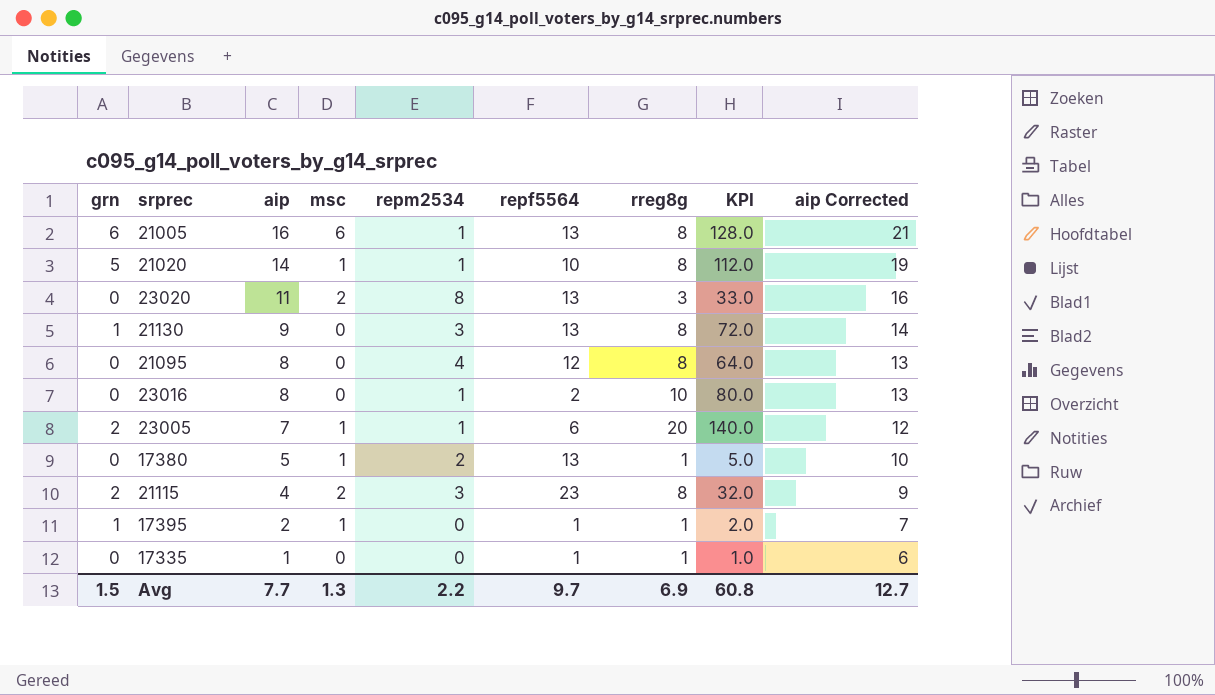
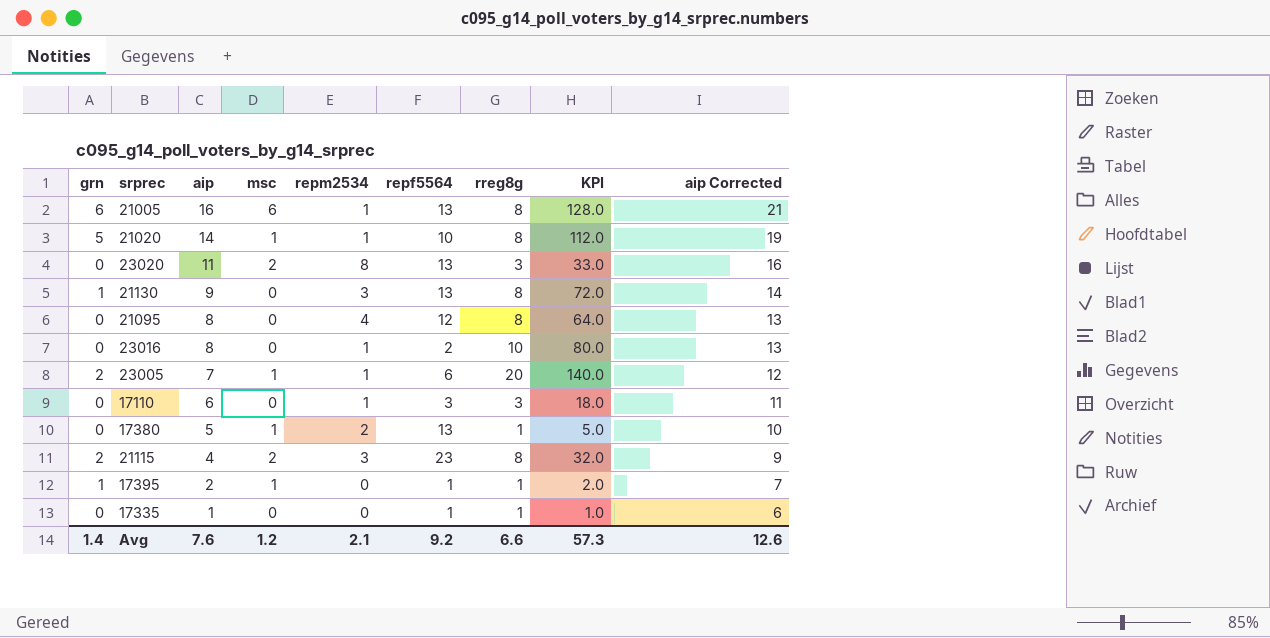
row 17110: none -> 0 | 6 | 0 | 1 | 3 | 3 | 18.0 | 11
Avg | grn: 1.5 -> 1.4
Avg | aip: 7.7 -> 7.6
Avg | msc: 1.3 -> 1.2
Avg | repm2534: 2.2 -> 2.1
Avg | repf5564: 9.7 -> 9.2
Avg | rreg8g: 6.9 -> 6.6
Avg | KPI: 60.8 -> 57.3
Avg | aip Corrected: 12.7 -> 12.6

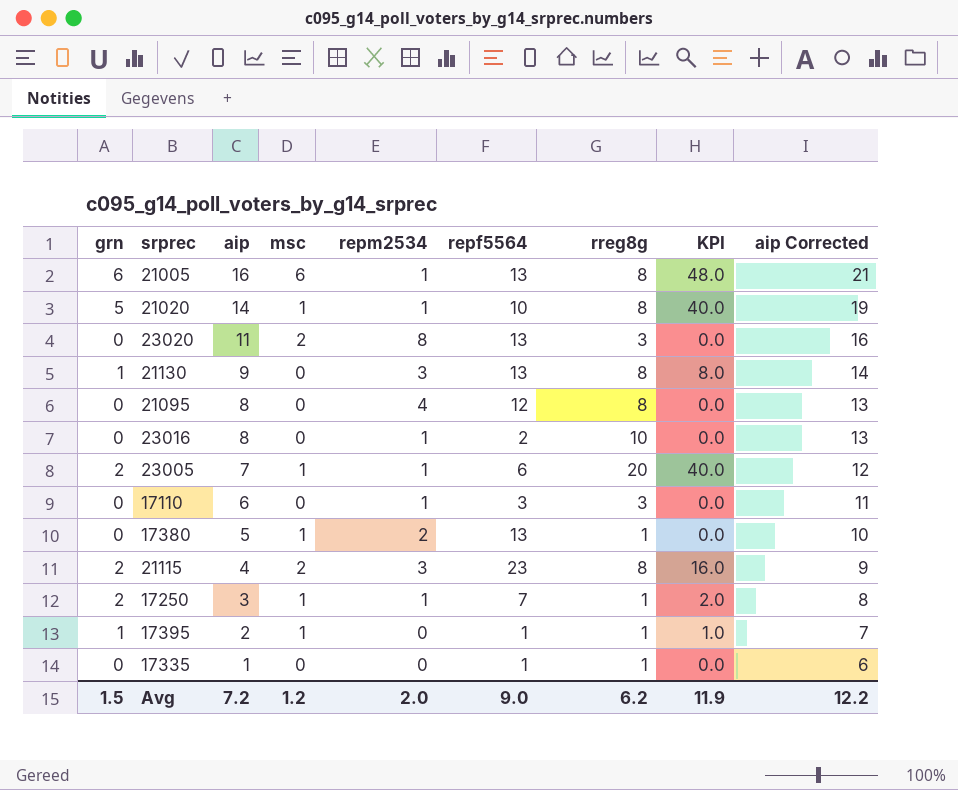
column KPI | formula: [aip] * [rreg8g] -> [grn] * [rreg8g]
row 17250: none -> 2 | 3 | 1 | 1 | 7 | 1 | 2.0 | 8
Avg | grn: 1.4 -> 1.5
Avg | aip: 7.6 -> 7.2
Avg | repm2534: 2.1 -> 2.0
Avg | repf5564: 9.2 -> 9.0
Avg | rreg8g: 6.6 -> 6.2
Avg | KPI: 57.3 -> 11.9
Avg | aip Corrected: 12.6 -> 12.2

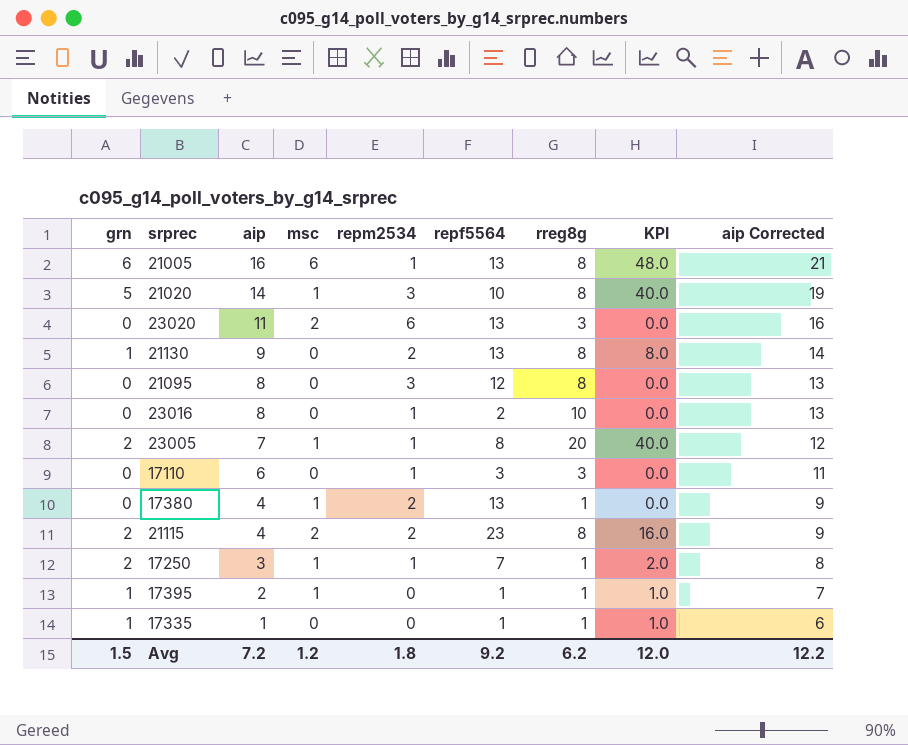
21020 | repm2534: 1 -> 3
23020 | repm2534: 8 -> 6
21130 | repm2534: 3 -> 2
21095 | repm2534: 4 -> 3
23005 | repf5564: 6 -> 8
17380 | aip: 5 -> 4
17380 | aip Corrected: 10 -> 9
21115 | repm2534: 3 -> 2
17335 | grn: 0 -> 1
17335 | KPI: 0.0 -> 1.0
Avg | repm2534: 2.0 -> 1.8
Avg | repf5564: 9.0 -> 9.2
Avg | KPI: 11.9 -> 12.0

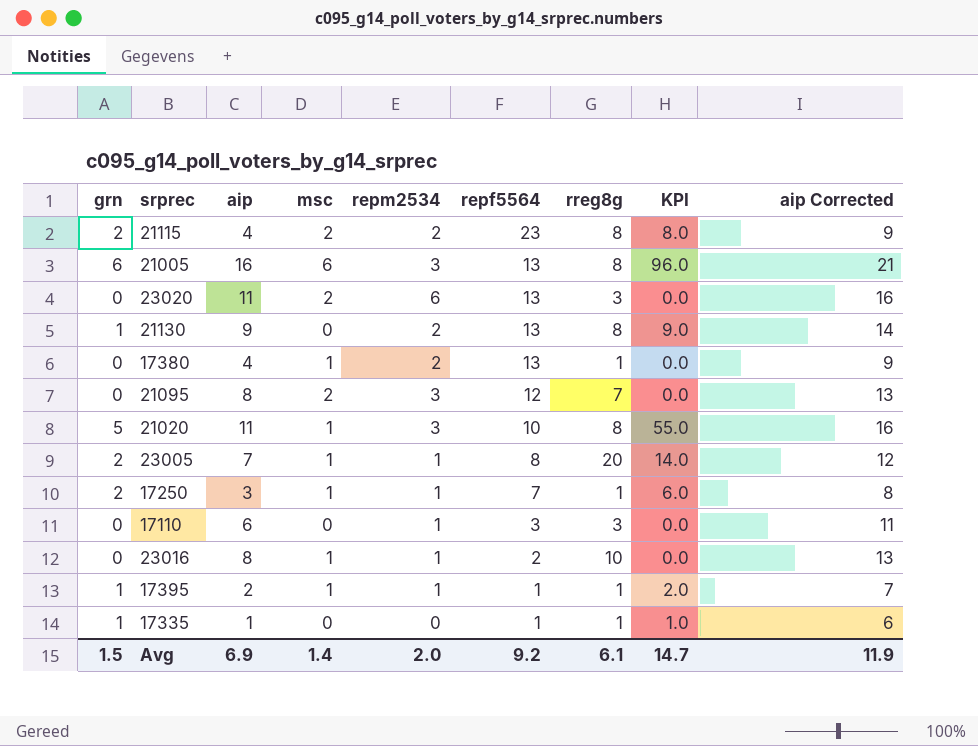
row order: aip descending -> repf5564 descending
column KPI | formula: [grn] * [rreg8g] -> [grn] * [aip]
21005 | repm2534: 1 -> 3
21095 | msc: 0 -> 2
21095 | rreg8g: 8 -> 7
21020 | aip: 14 -> 11
21020 | aip Corrected: 19 -> 16
23016 | msc: 0 -> 1
17395 | repm2534: 0 -> 1
Avg | aip: 7.2 -> 6.9
Avg | msc: 1.2 -> 1.4
Avg | repm2534: 1.8 -> 2.0
Avg | rreg8g: 6.2 -> 6.1
Avg | KPI: 12.0 -> 14.7
Avg | aip Corrected: 12.2 -> 11.9

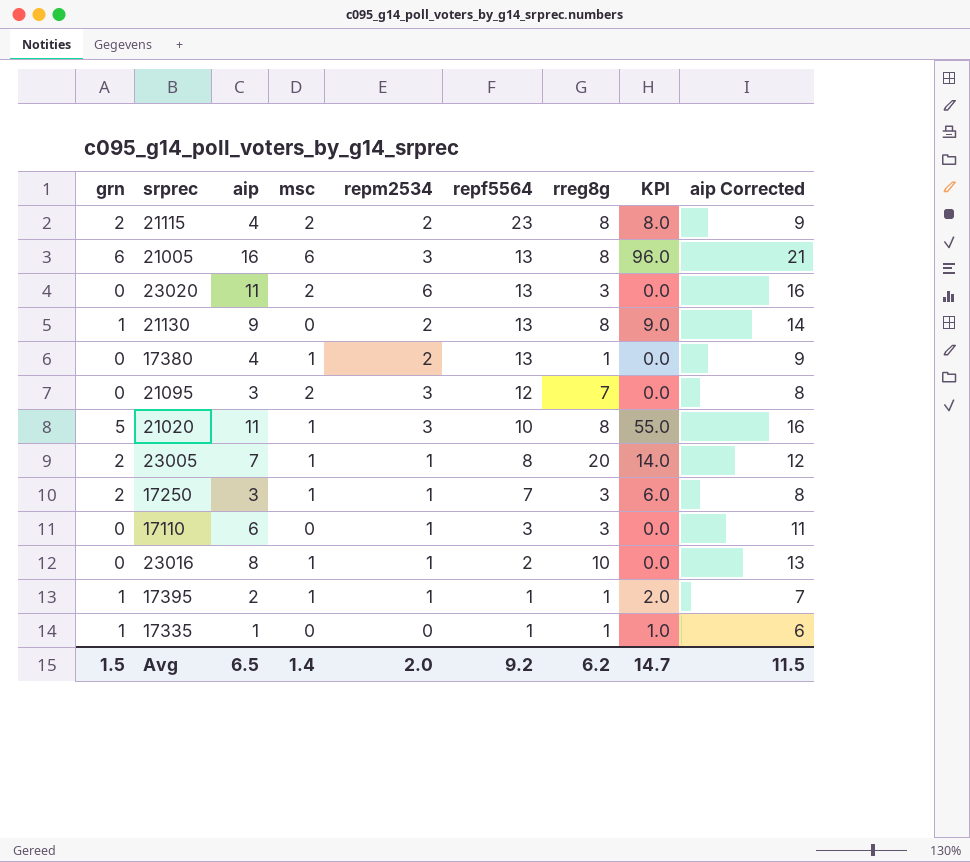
21095 | aip: 8 -> 3
21095 | aip Corrected: 13 -> 8
17250 | rreg8g: 1 -> 3
Avg | aip: 6.9 -> 6.5
Avg | rreg8g: 6.1 -> 6.2
Avg | aip Corrected: 11.9 -> 11.5

